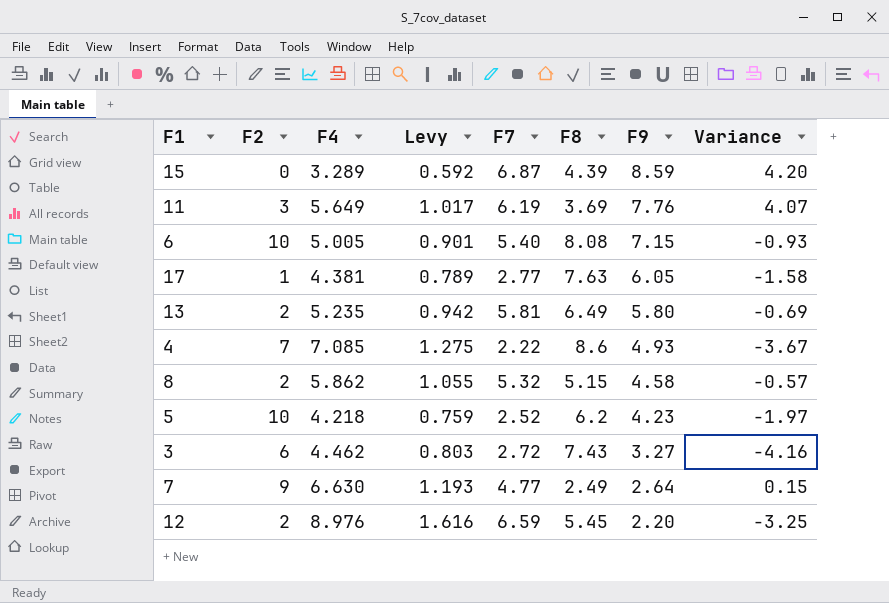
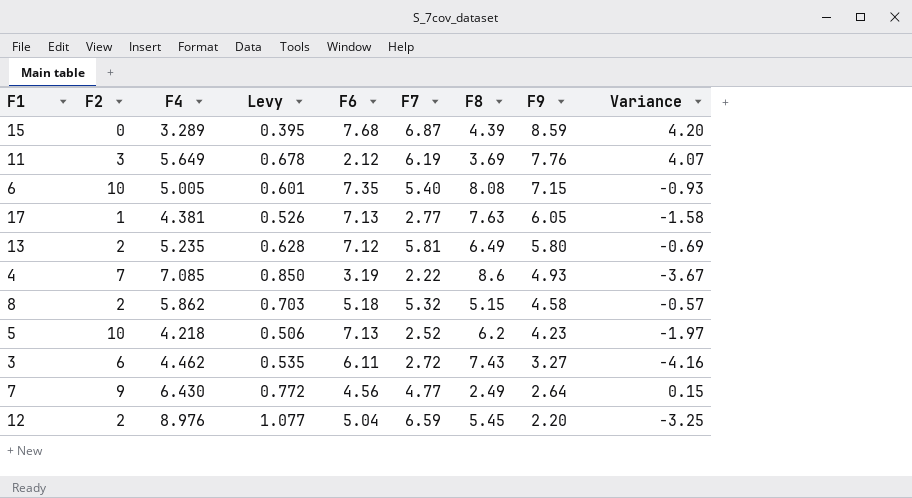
column Levy | formula: [F4] * 0.18 -> [F4] * 0.12
column F6 | position: none -> 5
7 | F4: 6.630 -> 6.430

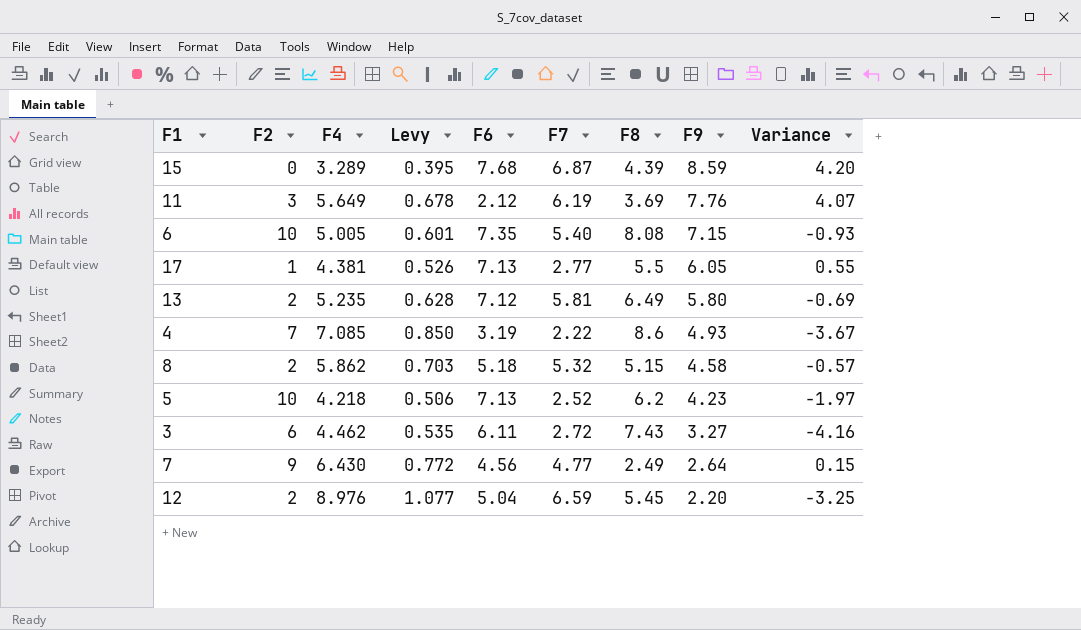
17 | F8: 7.63 -> 5.5
17 | Variance: -1.58 -> 0.55

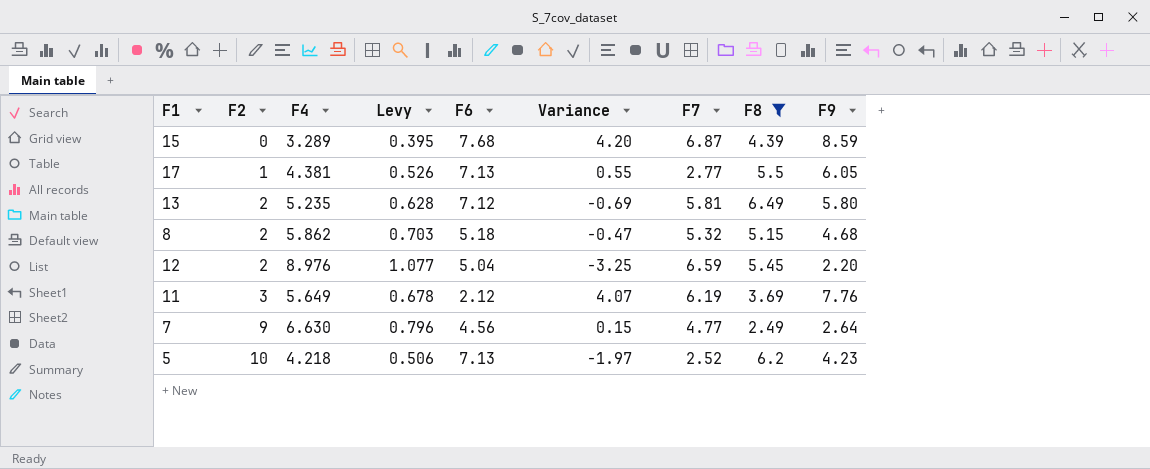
filter: none -> F8 <= 6.49
row order: F9 descending -> F2 ascending
column Variance | position: 9 -> 6
8 | Variance: -0.57 -> -0.47
8 | F9: 4.58 -> 4.68
7 | F4: 6.430 -> 6.630
7 | Levy: 0.772 -> 0.796

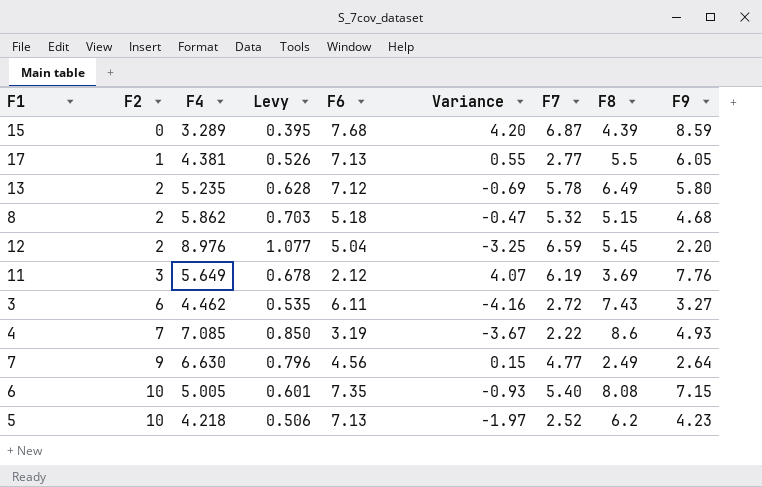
filter: F8 <= 6.49 -> none
13 | F7: 5.81 -> 5.78

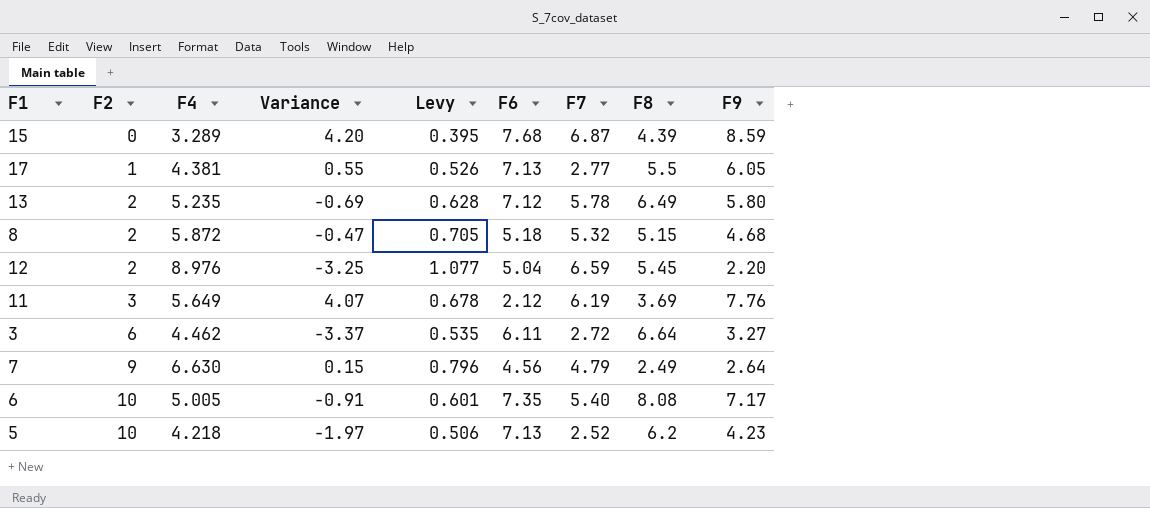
column Variance | position: 6 -> 4
row 4: 7 | 7.085 | 0.850 | 3.19 | -3.67 | 2.22 | 8.6 | 4.93 -> none
8 | F4: 5.862 -> 5.872
8 | Levy: 0.703 -> 0.705
3 | Variance: -4.16 -> -3.37
3 | F8: 7.43 -> 6.64
7 | F7: 4.77 -> 4.79
6 | Variance: -0.93 -> -0.91
6 | F9: 7.15 -> 7.17

